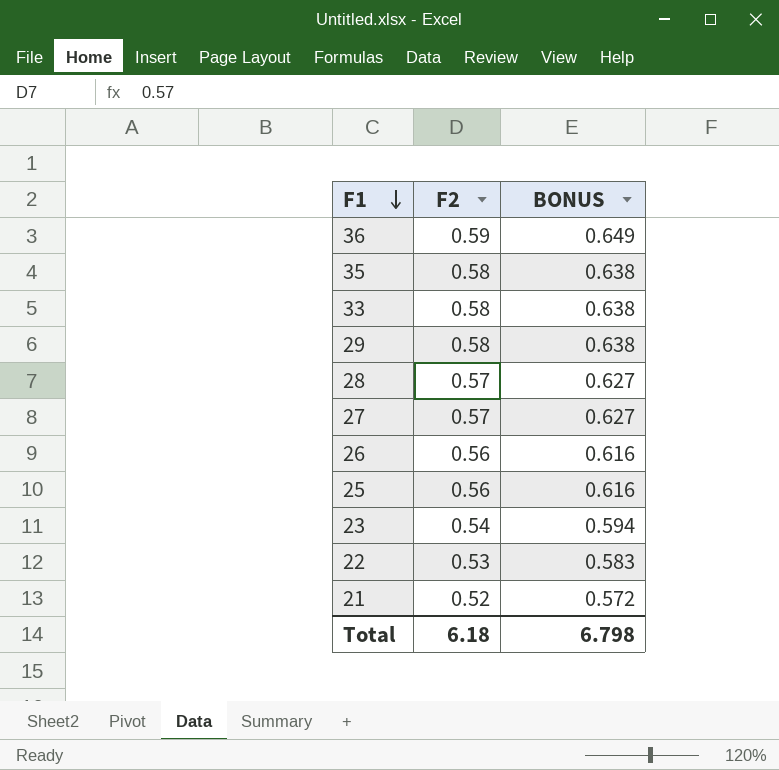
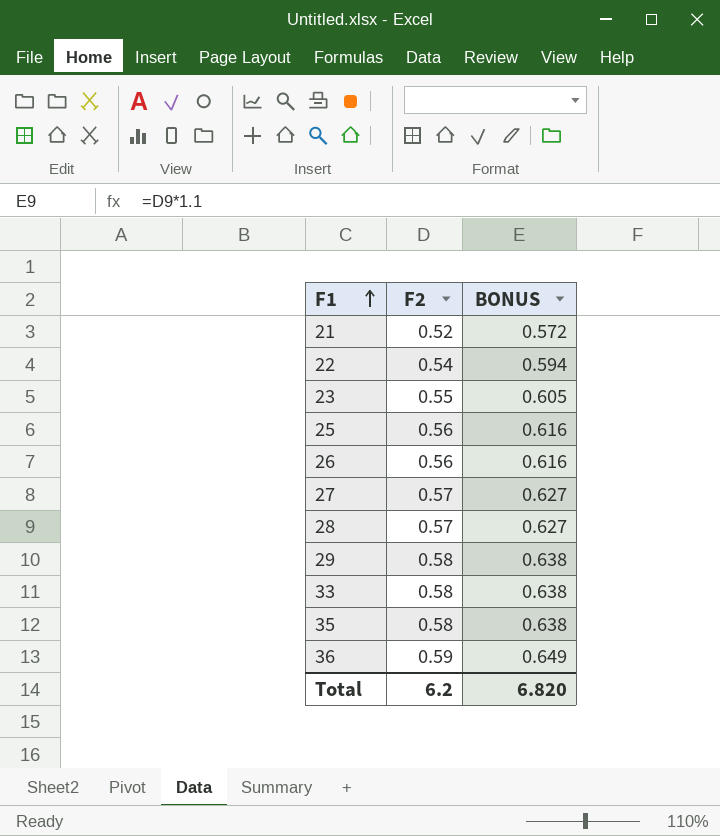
row order: F1 descending -> F1 ascending
22 | F2: 0.53 -> 0.54
22 | BONUS: 0.583 -> 0.594
23 | F2: 0.54 -> 0.55
23 | BONUS: 0.594 -> 0.605
Total | F2: 6.18 -> 6.2
Total | BONUS: 6.798 -> 6.820

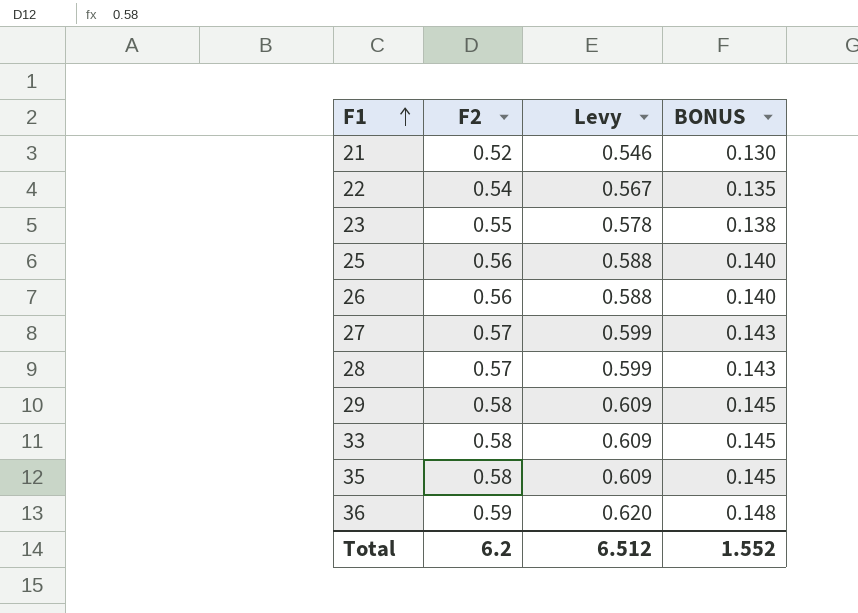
column Levy | formula: none -> [F2] * 1.05
column BONUS | formula: [F2] * 1.1 -> [F2] * 0.25
Total | BONUS: 6.820 -> 1.552

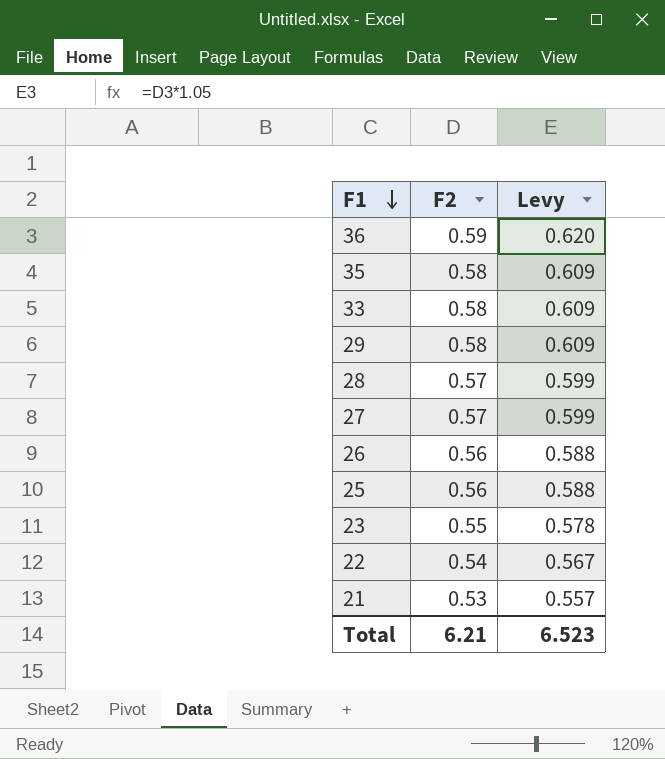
row order: F1 ascending -> F1 descending
column BONUS | formula: [F2] * 0.25 -> none
21 | F2: 0.52 -> 0.53
21 | Levy: 0.546 -> 0.557
Total | F2: 6.2 -> 6.21
Total | Levy: 6.512 -> 6.523

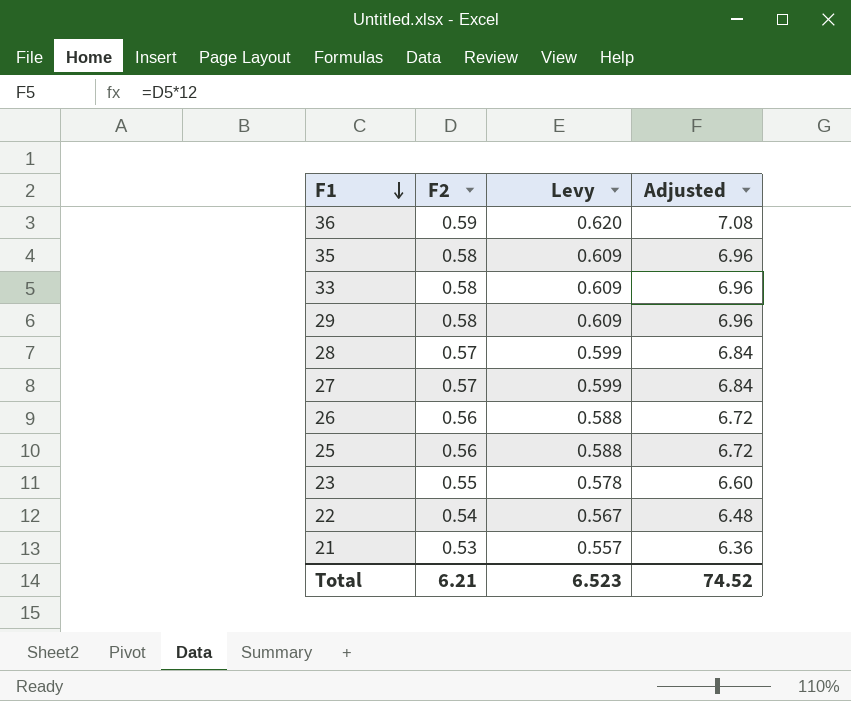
column Adjusted | formula: none -> [F2] * 12

